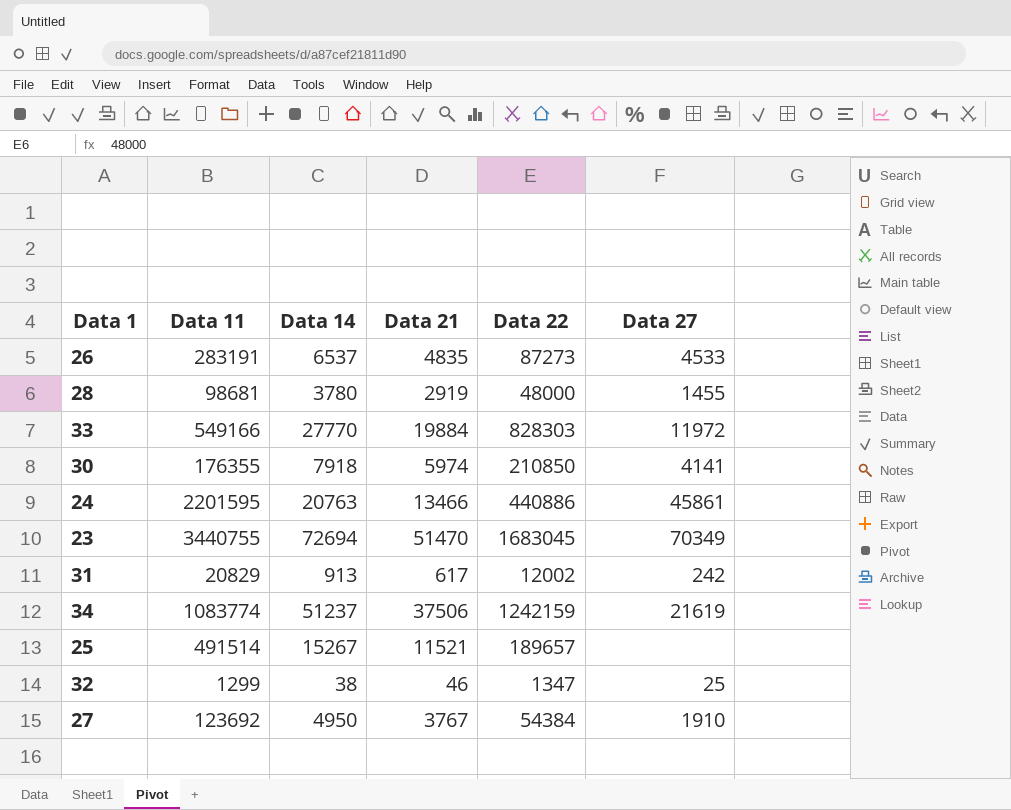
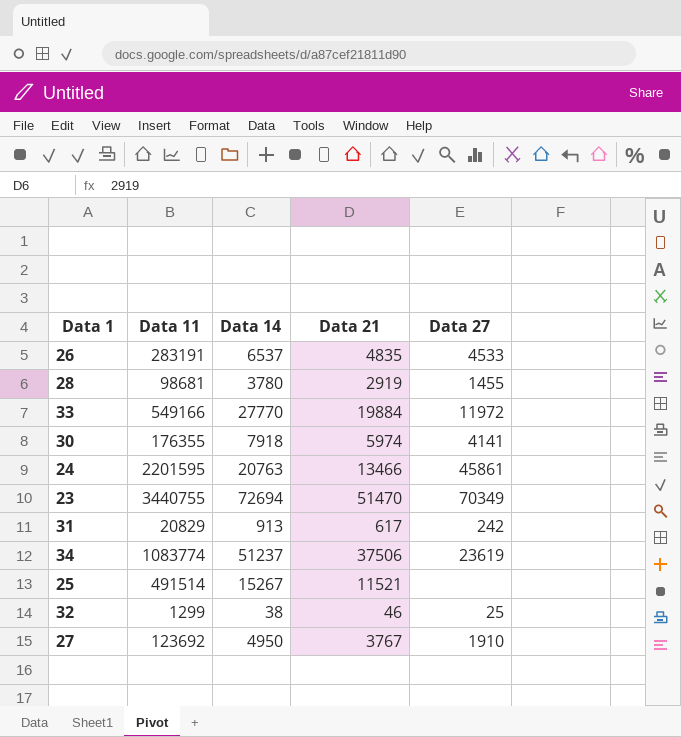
column Data 22 | position: 5 -> none
34 | Data 27: 21619 -> 23619

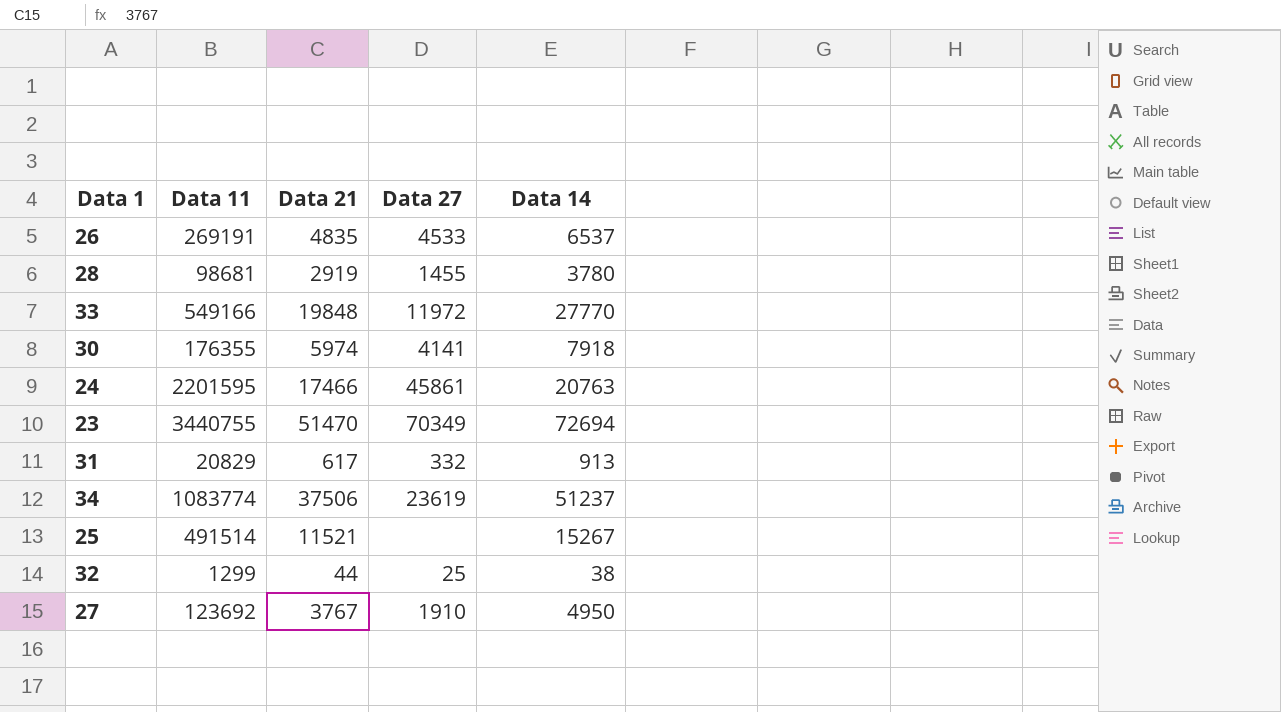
column Data 14 | position: 3 -> 5
26 | Data 11: 283191 -> 269191
33 | Data 21: 19884 -> 19848
24 | Data 21: 13466 -> 17466
31 | Data 27: 242 -> 332
32 | Data 21: 46 -> 44

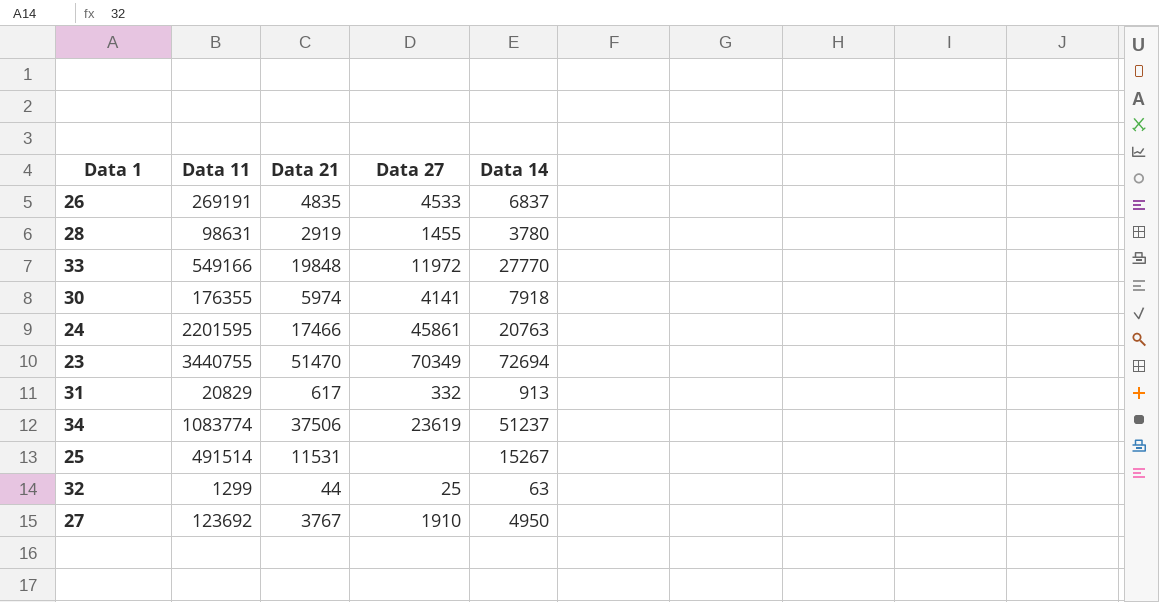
26 | Data 14: 6537 -> 6837
28 | Data 11: 98681 -> 98631
25 | Data 21: 11521 -> 11531
32 | Data 14: 38 -> 63

